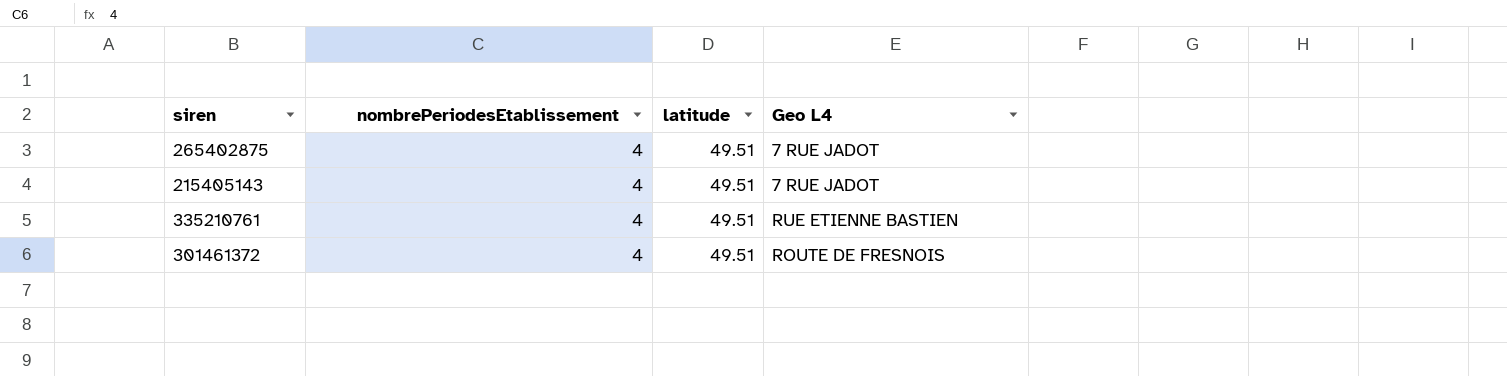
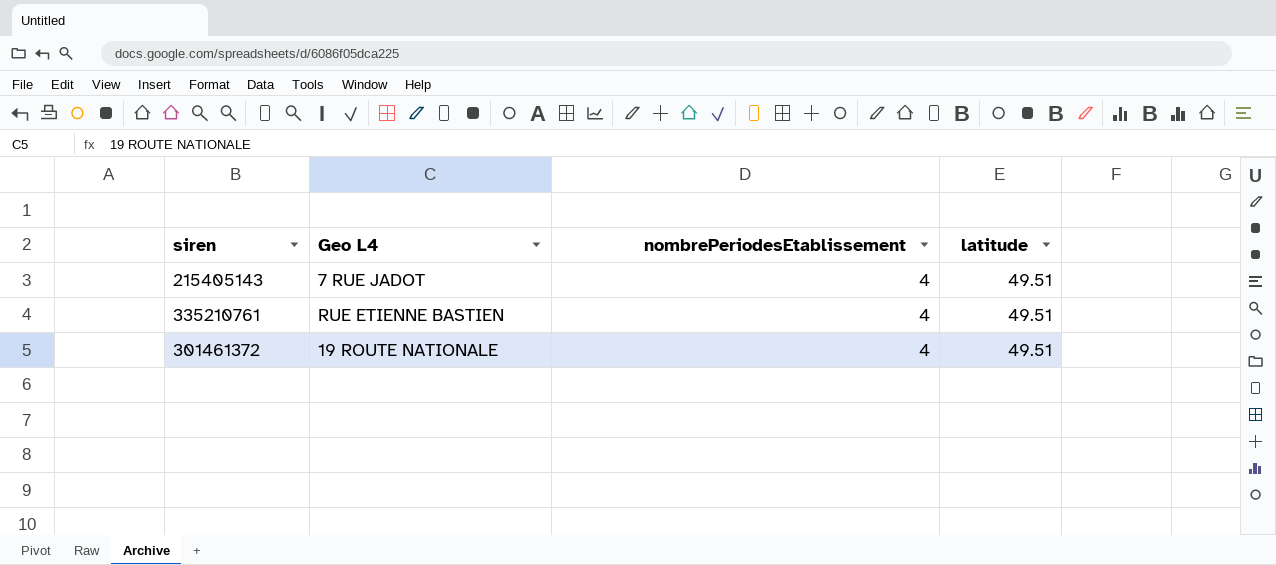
column Geo L4 | position: 4 -> 2
row 265402875: 4 | 49.51 | 7 RUE JADOT -> none
301461372 | Geo L4: ROUTE DE FRESNOIS -> 19 ROUTE NATIONALE

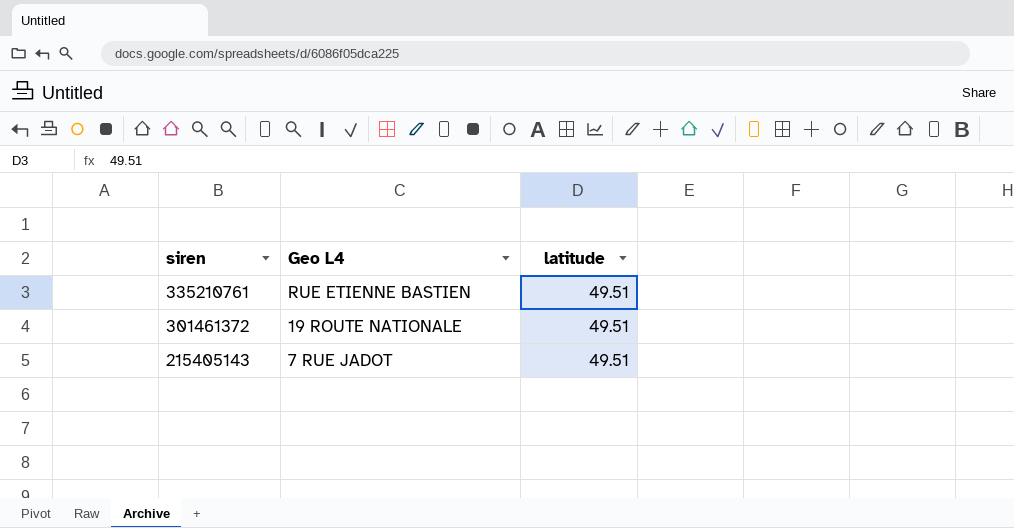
row order: none -> siren descending
column nombrePeriodesEtablissement | position: 3 -> none

